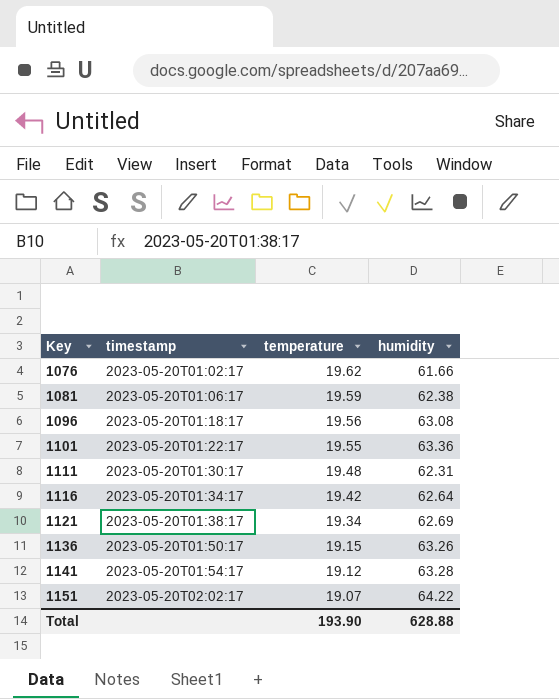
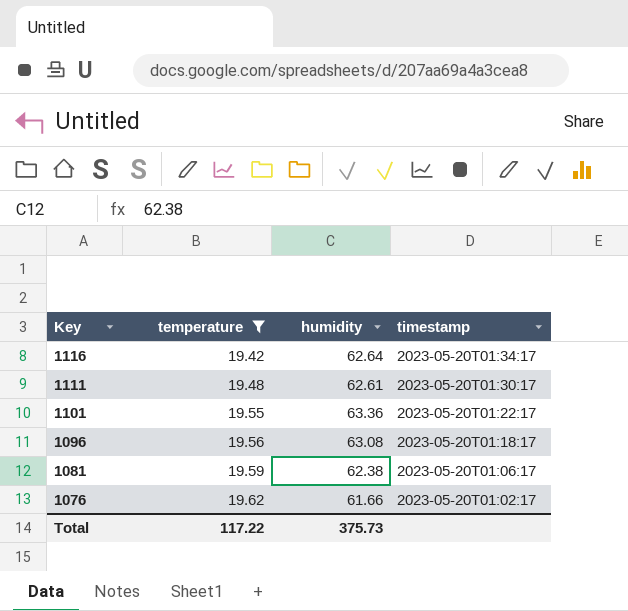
filter: none -> temperature >= 19.42
row order: Key ascending -> Key descending
column timestamp | position: 2 -> 4
1111 | humidity: 62.31 -> 62.61
Total | temperature: 193.90 -> 117.22
Total | humidity: 628.88 -> 375.73

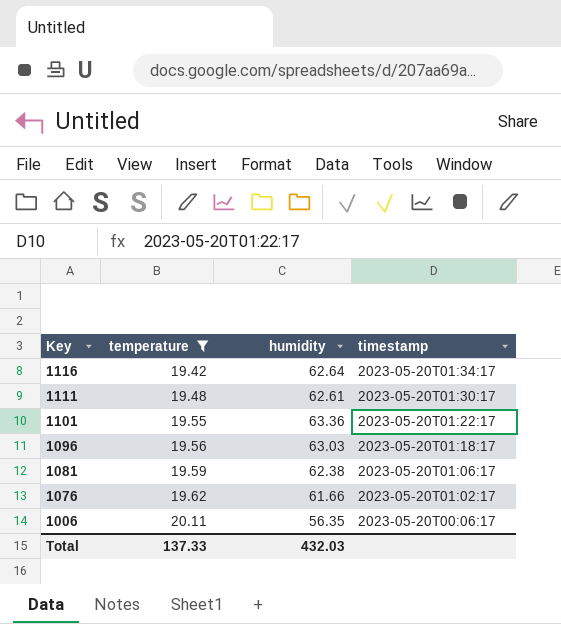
1096 | humidity: 63.08 -> 63.03
row 1006: none -> 20.11 | 56.35 | 2023-05-20T00:06:17
Total | temperature: 117.22 -> 137.33
Total | humidity: 375.73 -> 432.03

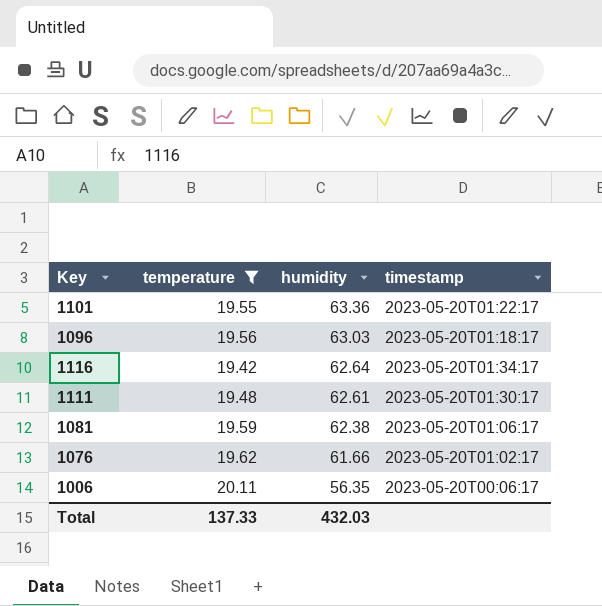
row order: Key descending -> humidity descending

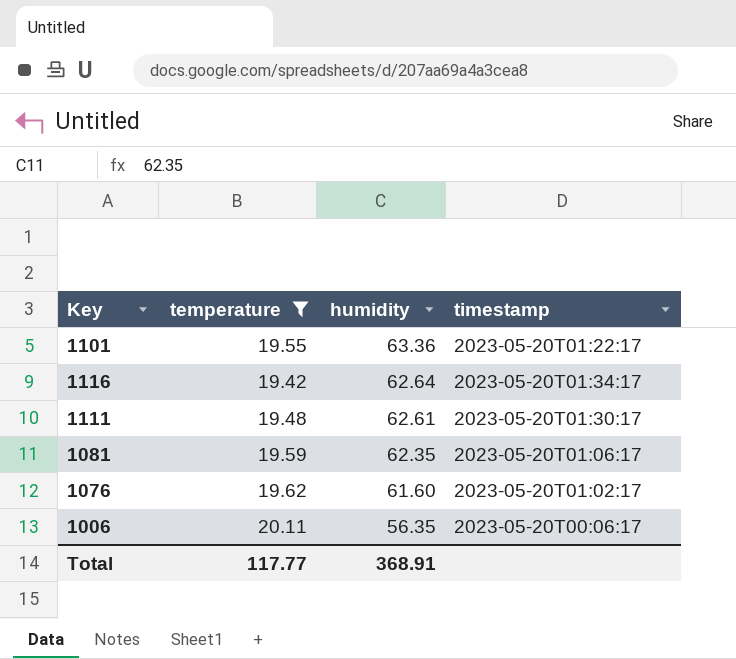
row 1096: 19.56 | 63.03 | 2023-05-20T01:18:17 -> none
1081 | humidity: 62.38 -> 62.35
1076 | humidity: 61.66 -> 61.60
Total | temperature: 137.33 -> 117.77
Total | humidity: 432.03 -> 368.91

